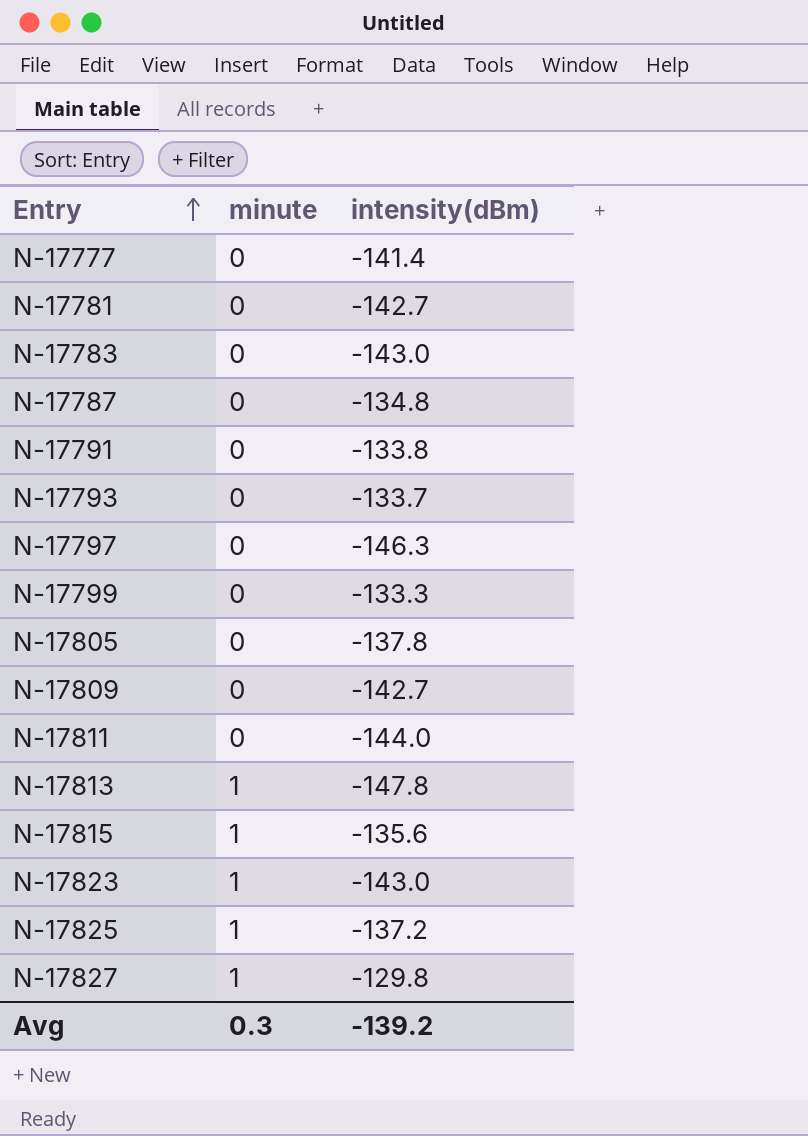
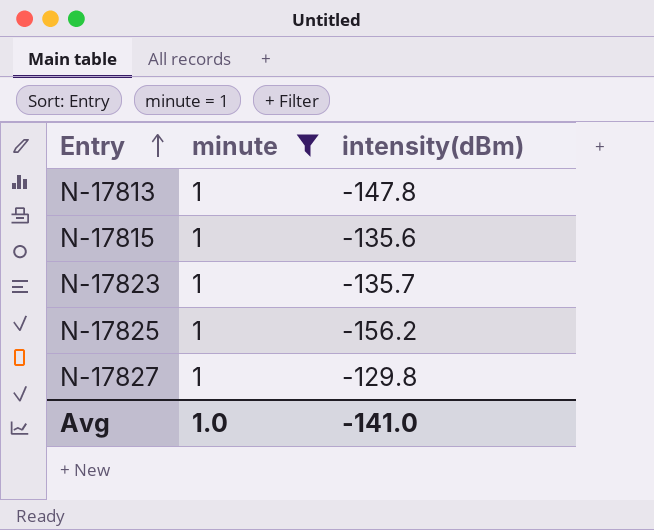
filter: none -> minute = 1
N-17823 | intensity(dBm): -143.0 -> -135.7
N-17825 | intensity(dBm): -137.2 -> -156.2
Avg | minute: 0.3 -> 1.0
Avg | intensity(dBm): -139.2 -> -141.0

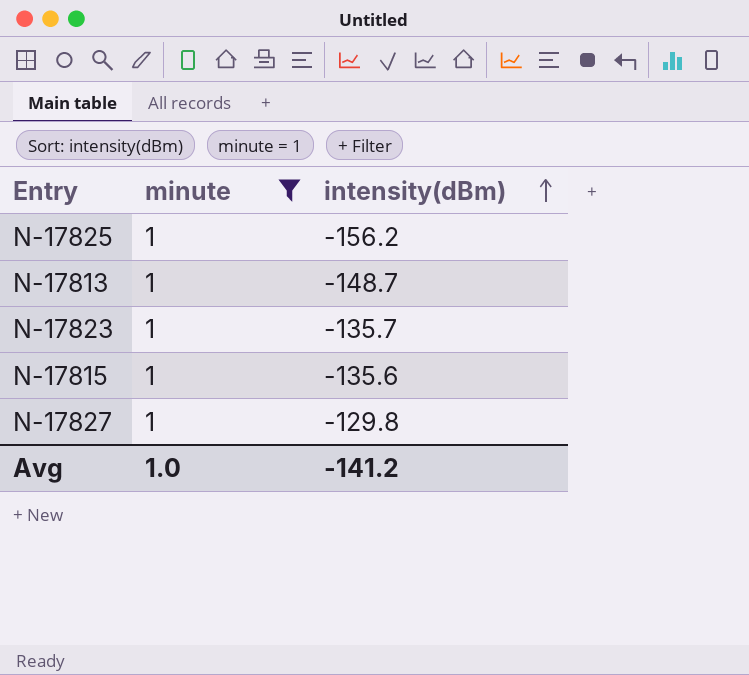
row order: Entry ascending -> intensity(dBm) ascending
N-17813 | intensity(dBm): -147.8 -> -148.7
Avg | intensity(dBm): -141.0 -> -141.2

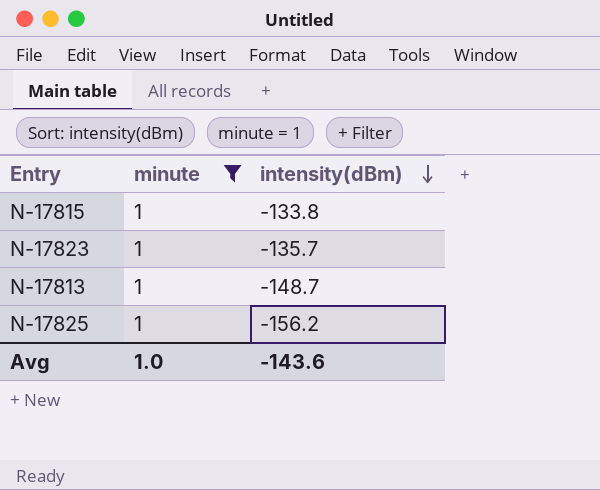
row order: intensity(dBm) ascending -> intensity(dBm) descending
row N-17827: 1 | -129.8 -> none
N-17815 | intensity(dBm): -135.6 -> -133.8
Avg | intensity(dBm): -141.2 -> -143.6

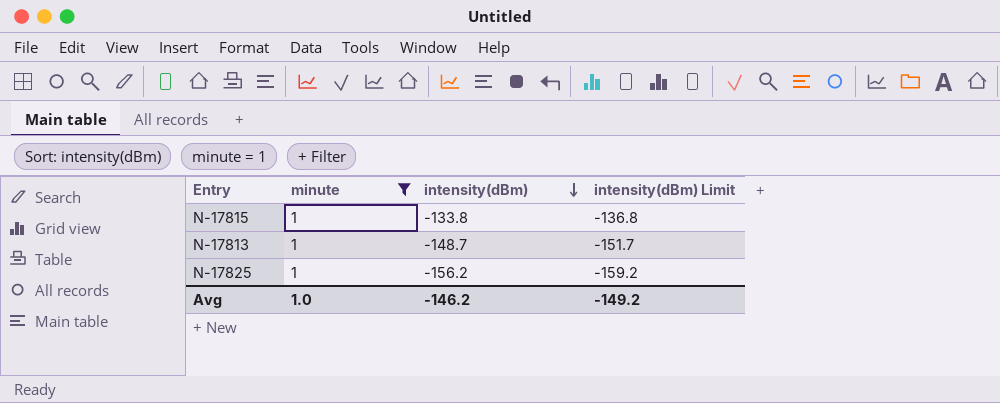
column intensity(dBm) Limit | formula: none -> [intensity(dBm)] - 3
row N-17823: 1 | -135.7 -> none
Avg | intensity(dBm): -143.6 -> -146.2

